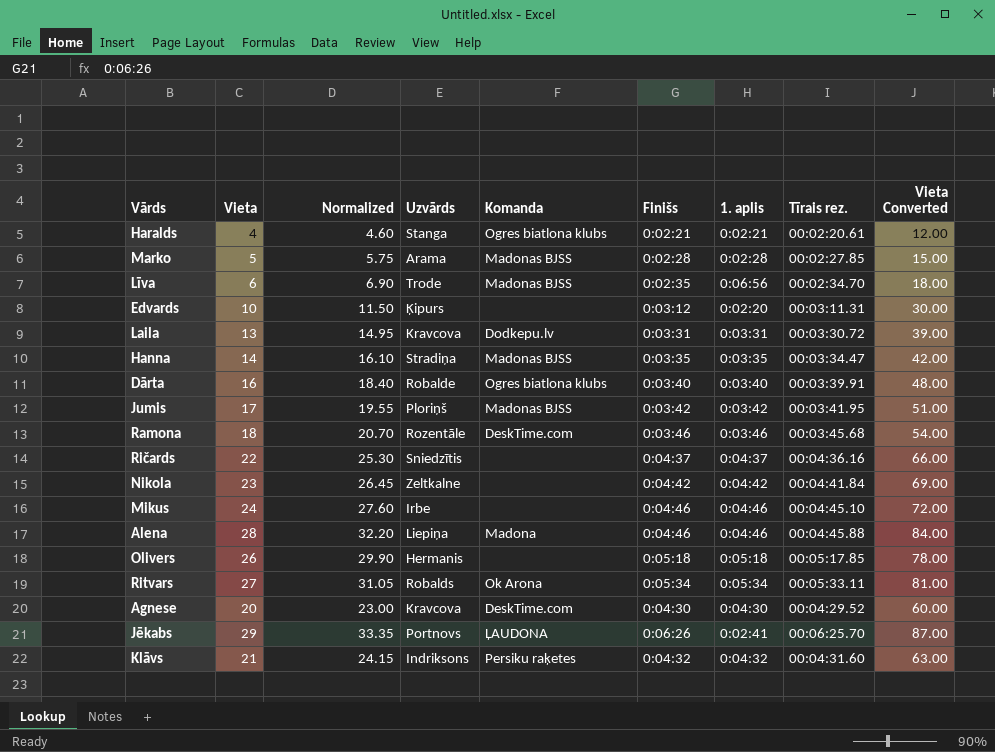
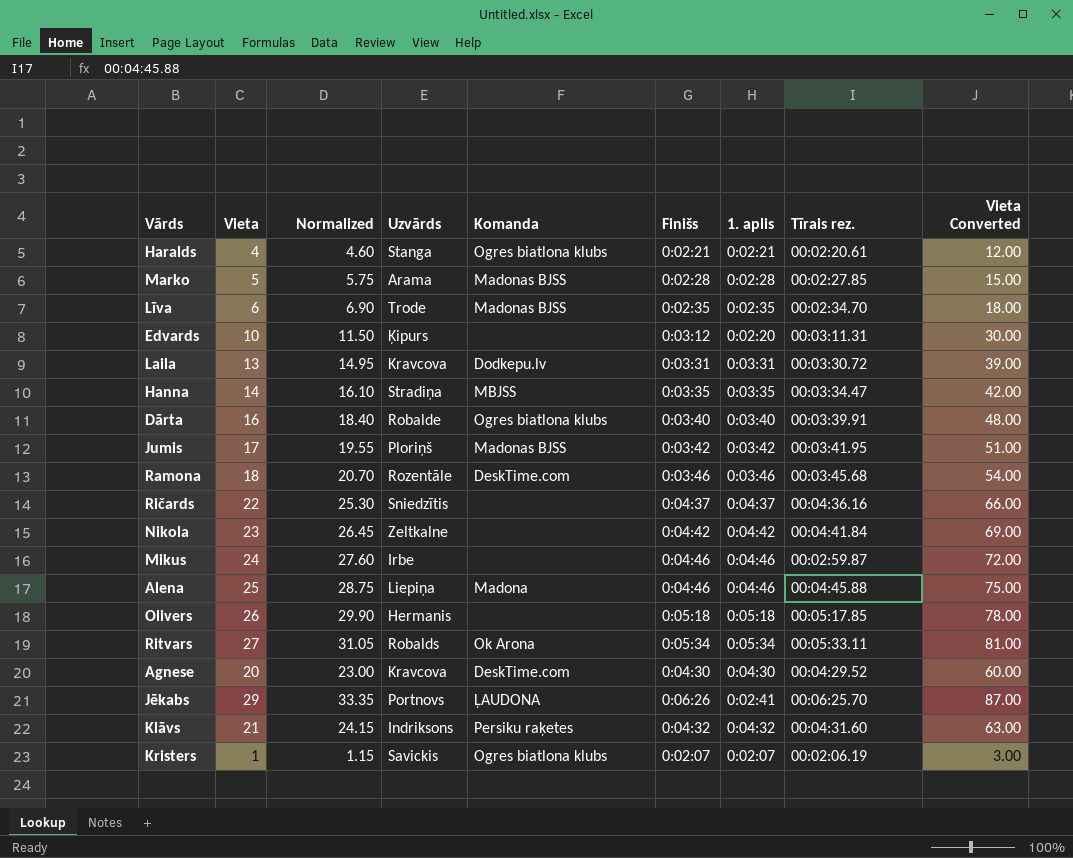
Līva | 1. aplis: 0:06:56 -> 0:02:35
Hanna | Komanda: Madonas BJSS -> MBJSS
Mikus | Tīrais rez.: 00:04:45.10 -> 00:02:59.87
Alena | Vieta: 28 -> 25
Alena | Normalized: 32.20 -> 28.75
Alena | Vieta Converted: 84.00 -> 75.00
row Kristers: none -> 1 | 1.15 | Savickis | Ogres biatlona klubs | 0:02:07 | 0:02:07 | 00:02:06.19 | 3.00

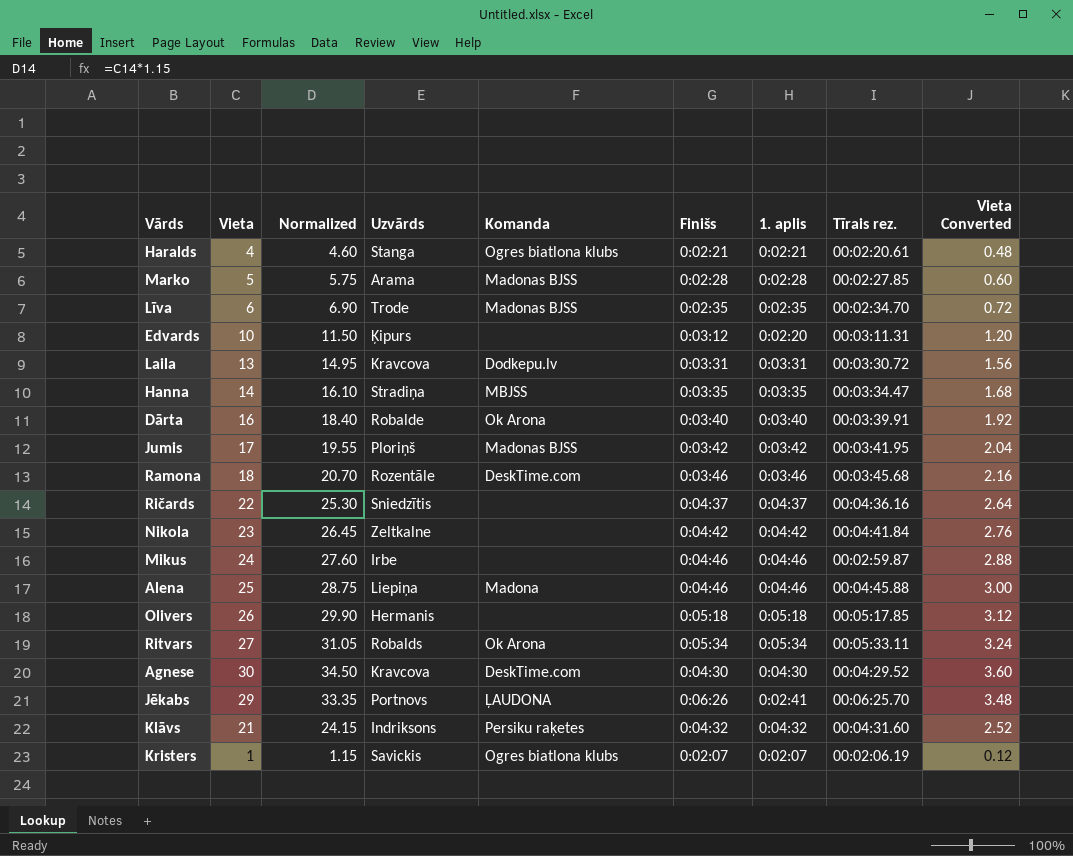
column Vieta Converted | formula: [Vieta] * 3 -> [Vieta] * 0.12
Dārta | Komanda: Ogres biatlona klubs -> Ok Arona
Agnese | Vieta: 20 -> 30
Agnese | Normalized: 23.00 -> 34.50

